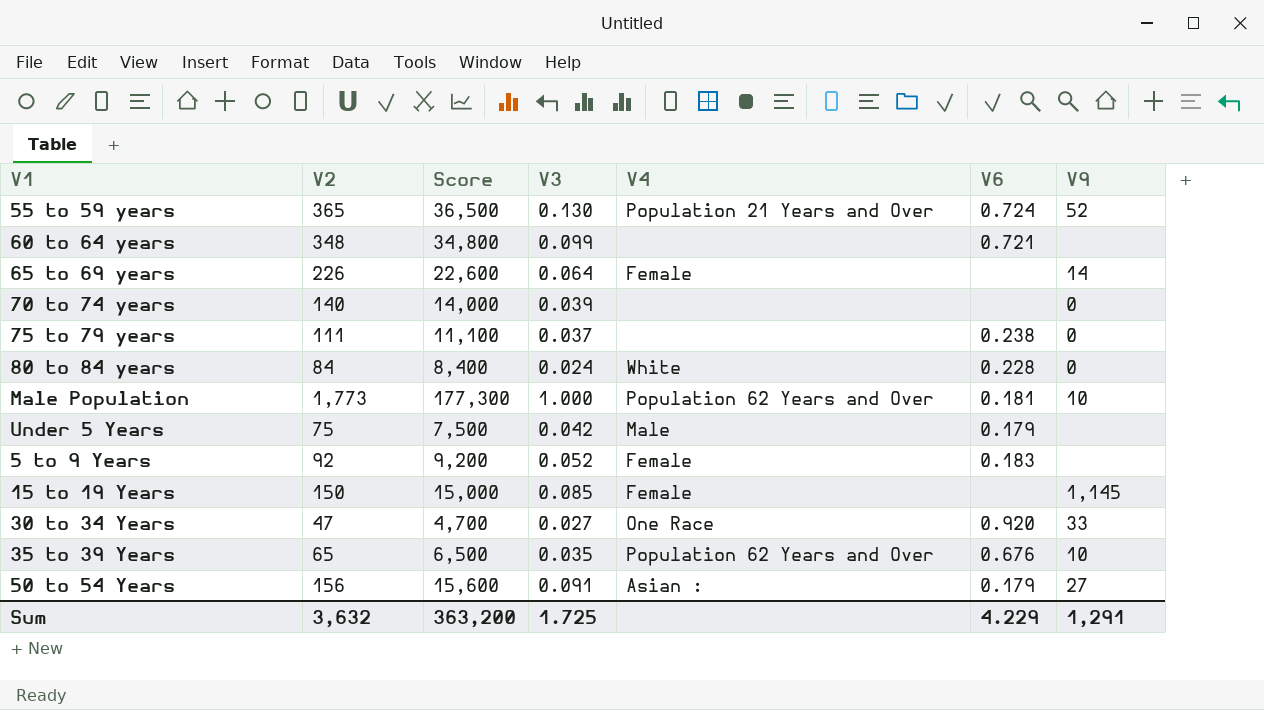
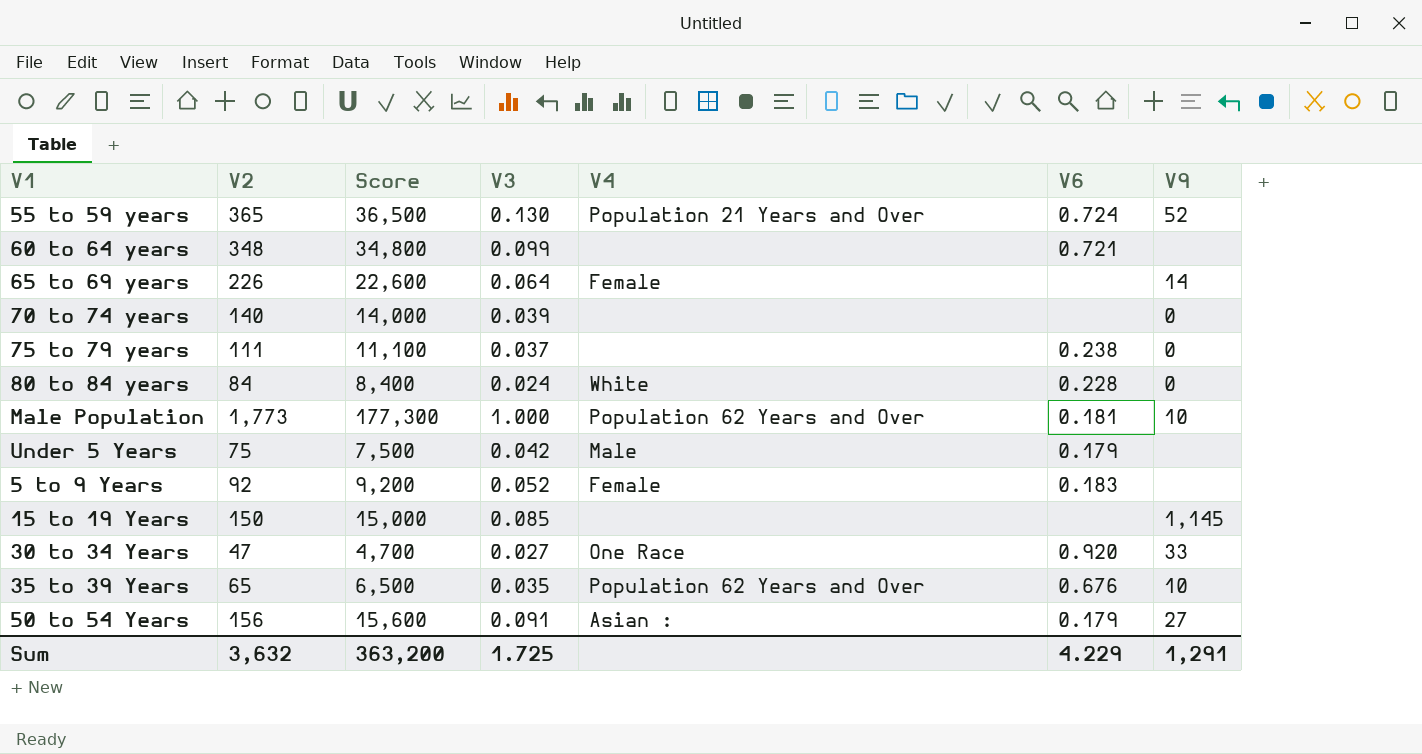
15 to 19 Years | V4: Female -> none

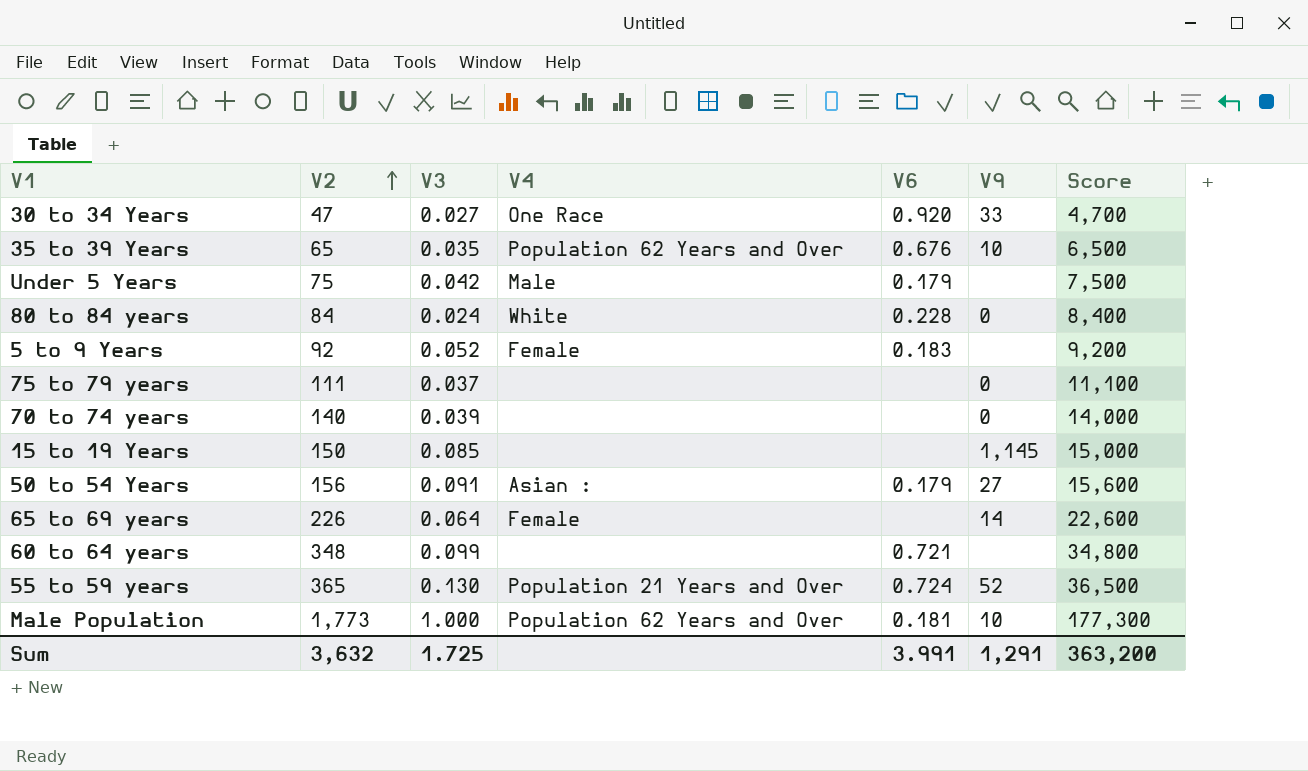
row order: none -> V2 ascending
column Score | position: 3 -> 7
75 to 79 years | V6: 0.238 -> none
Sum | V6: 4.229 -> 3.991

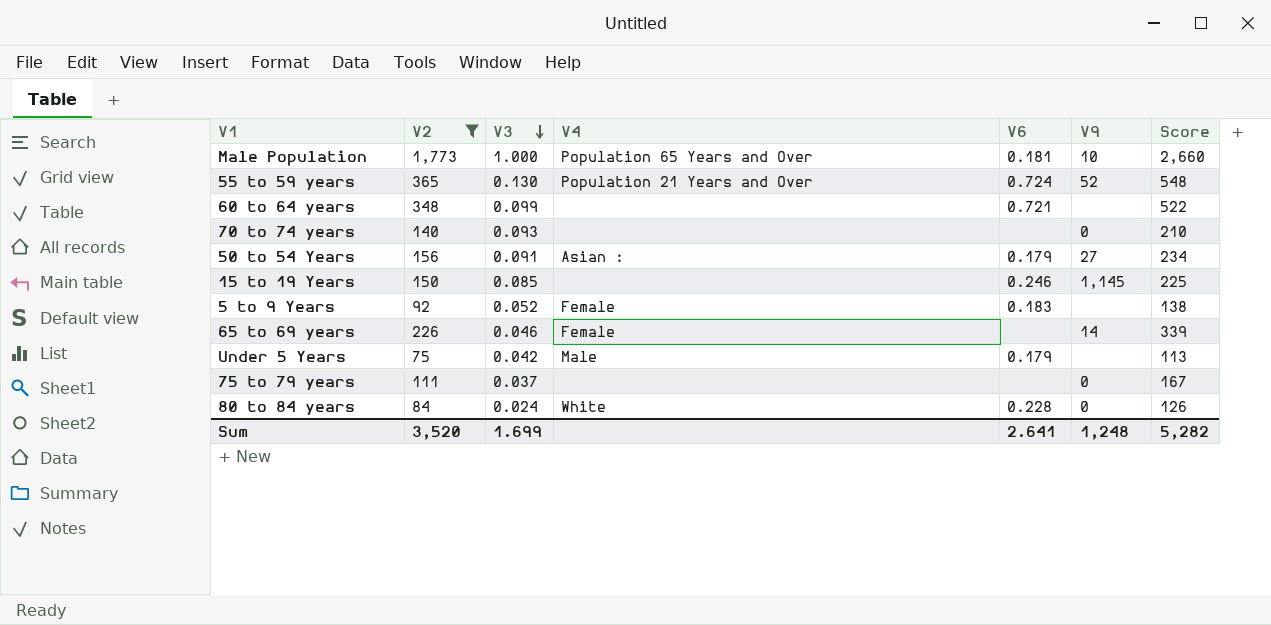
filter: none -> V2 >= 75
row order: V2 ascending -> V3 descending
column Score | formula: [V2] * 100 -> [V2] * 1.5
Male Population | V4: Population 62 Years and Over -> Population 65 Years and Over
70 to 74 years | V3: 0.039 -> 0.093
15 to 19 Years | V6: none -> 0.246
65 to 69 years | V3: 0.064 -> 0.046
Sum | V2: 3,632 -> 3,520
Sum | V3: 1.725 -> 1.699
Sum | V6: 3.991 -> 2.641
Sum | V9: 1,291 -> 1,248
Sum | Score: 363,200 -> 5,282

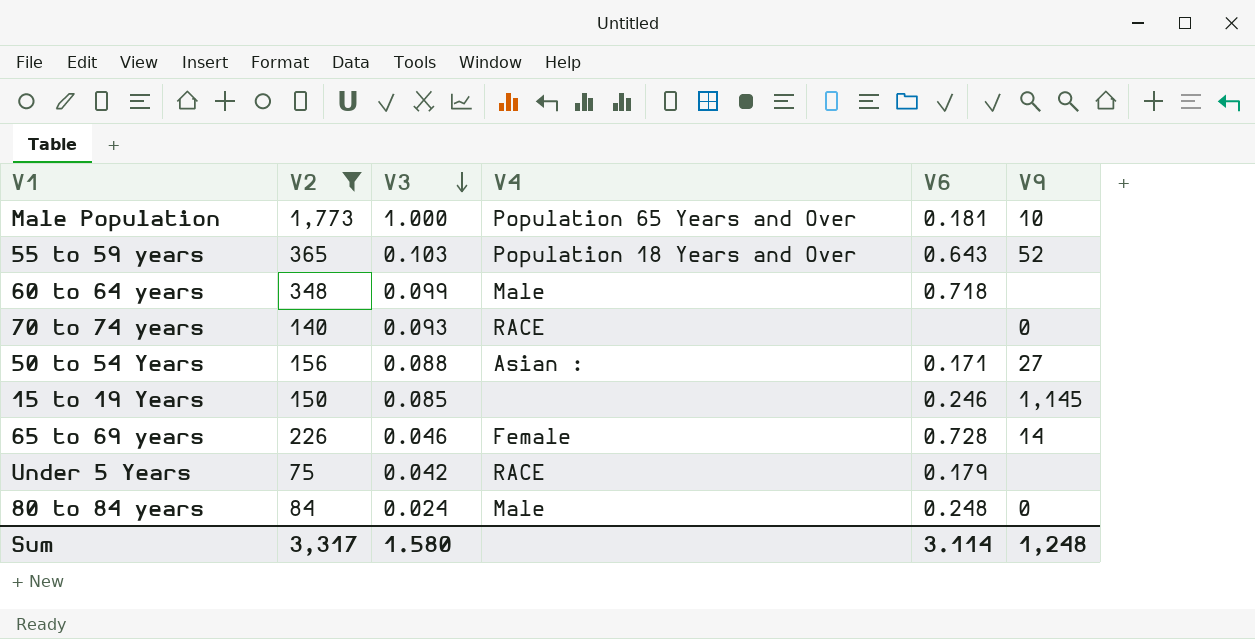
column Score | formula: [V2] * 1.5 -> none
row 5 to 9 Years: 92 | 0.052 | Female | 0.183 | none | 138 -> none
row 75 to 79 years: 111 | 0.037 | none | none | 0 | 167 -> none
55 to 59 years | V3: 0.130 -> 0.103
55 to 59 years | V4: Population 21 Years and Over -> Population 18 Years and Over
55 to 59 years | V6: 0.724 -> 0.643
60 to 64 years | V4: none -> Male
60 to 64 years | V6: 0.721 -> 0.718
70 to 74 years | V4: none -> RACE
50 to 54 Years | V3: 0.091 -> 0.088
50 to 54 Years | V6: 0.179 -> 0.171
65 to 69 years | V6: none -> 0.728
Under 5 Years | V4: Male -> RACE
80 to 84 years | V4: White -> Male
80 to 84 years | V6: 0.228 -> 0.248
Sum | V2: 3,520 -> 3,317
Sum | V3: 1.699 -> 1.580
Sum | V6: 2.641 -> 3.114

